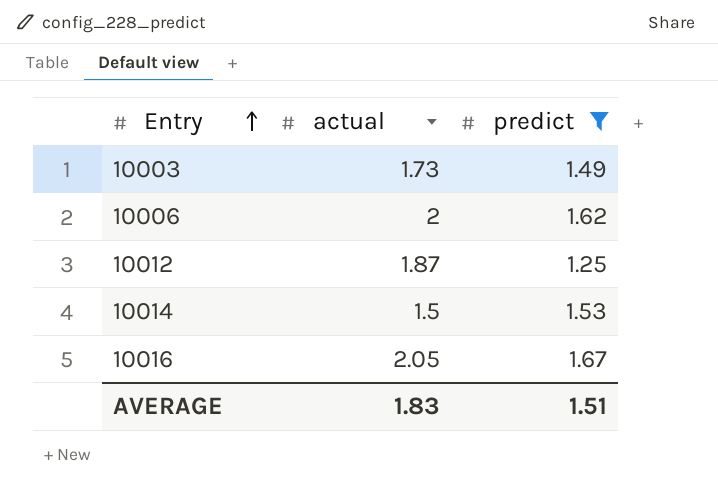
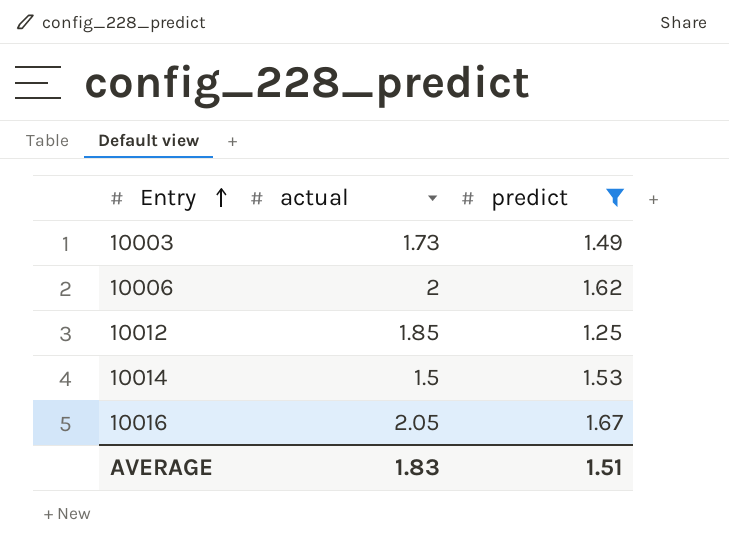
10012 | actual: 1.87 -> 1.85

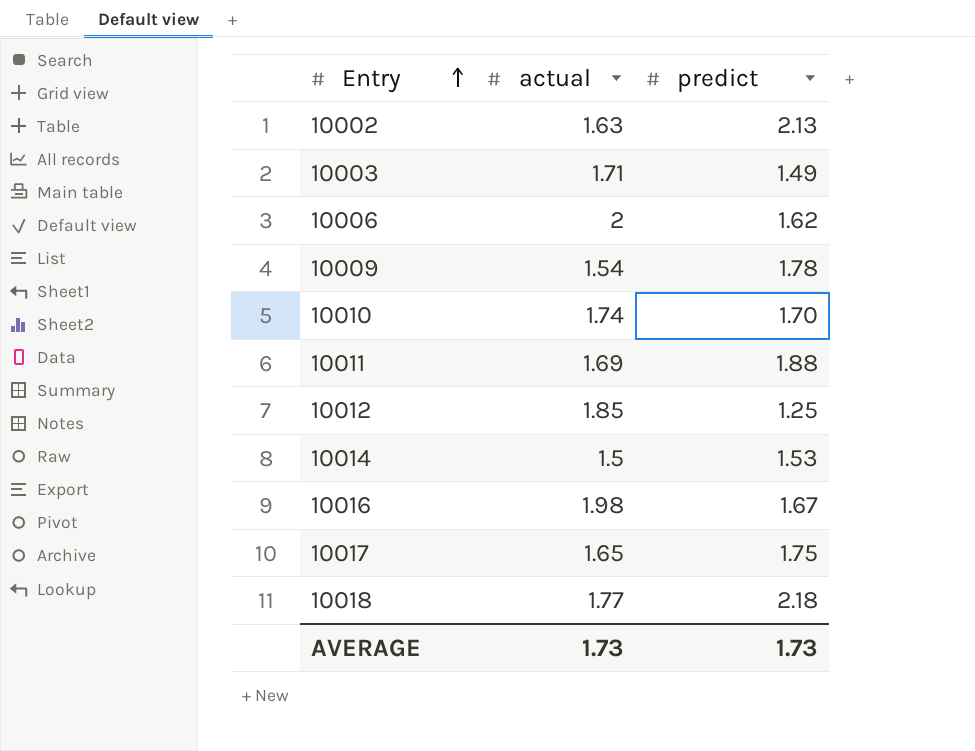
filter: predict <= 1.67 -> none
10003 | actual: 1.73 -> 1.71
10016 | actual: 2.05 -> 1.98
AVERAGE | actual: 1.83 -> 1.73
AVERAGE | predict: 1.51 -> 1.73

